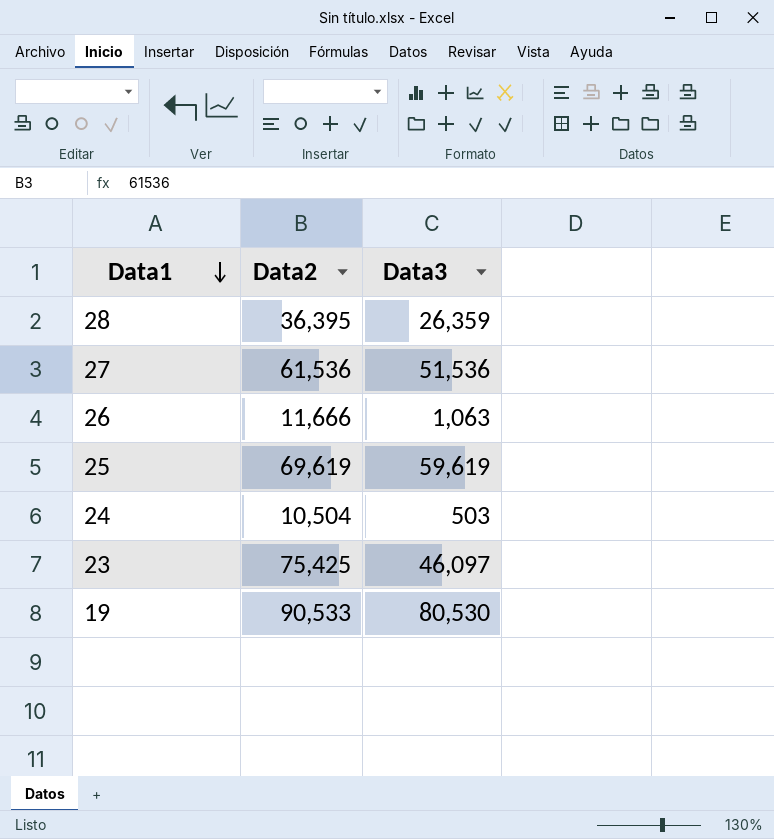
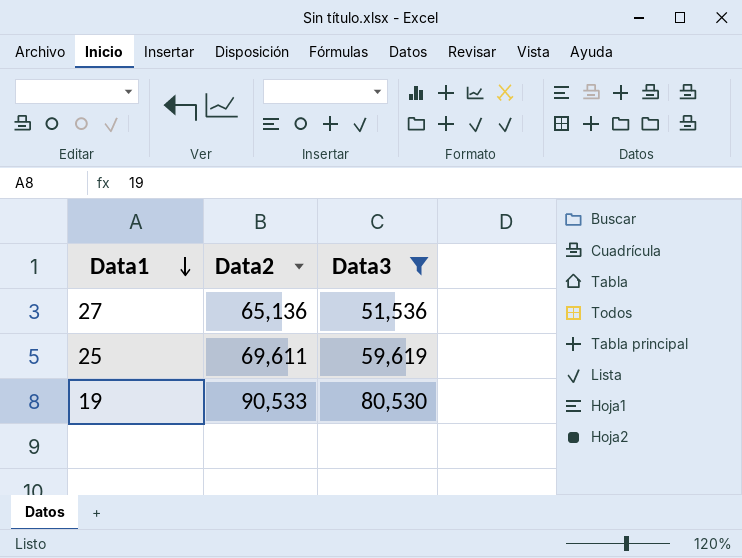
filter: none -> Data3 >= 51,536
27 | Data2: 61,536 -> 65,136
25 | Data2: 69,619 -> 69,611

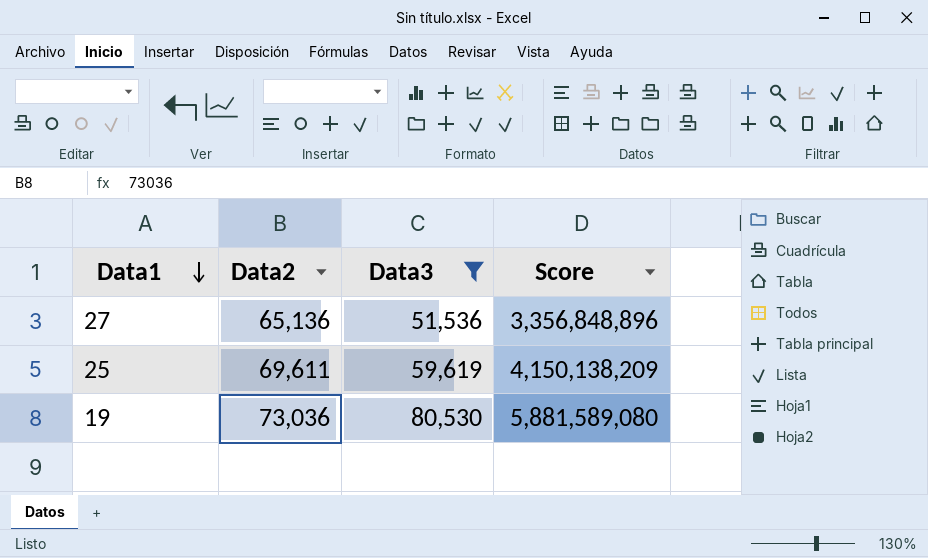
column Score | formula: none -> [Data2] * [Data3]
19 | Data2: 90,533 -> 73,036

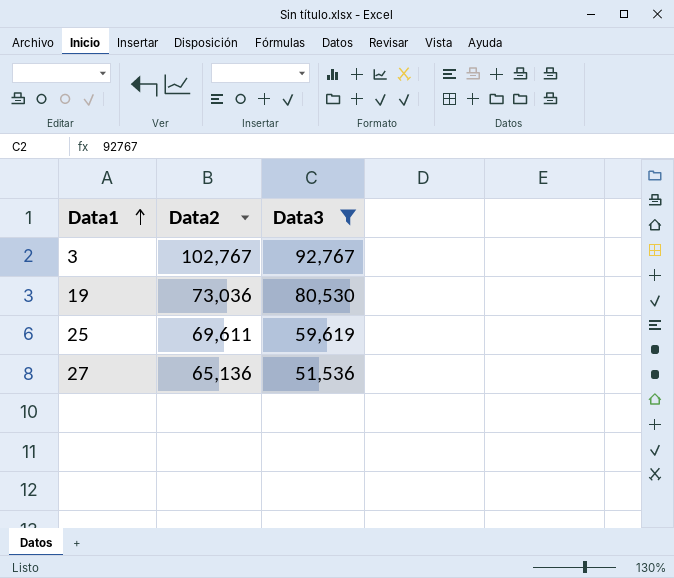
row order: Data1 descending -> Data1 ascending
column Score | formula: [Data2] * [Data3] -> none
row 3: none -> 102,767 | 92,767

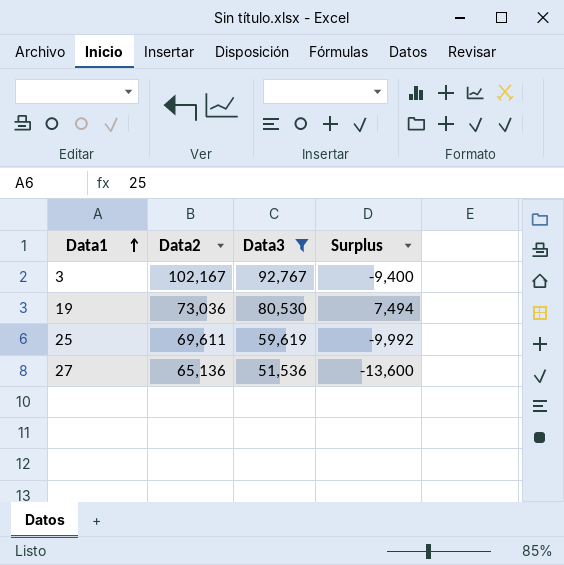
column Surplus | formula: none -> [Data3] - [Data2]
3 | Data2: 102,767 -> 102,167

